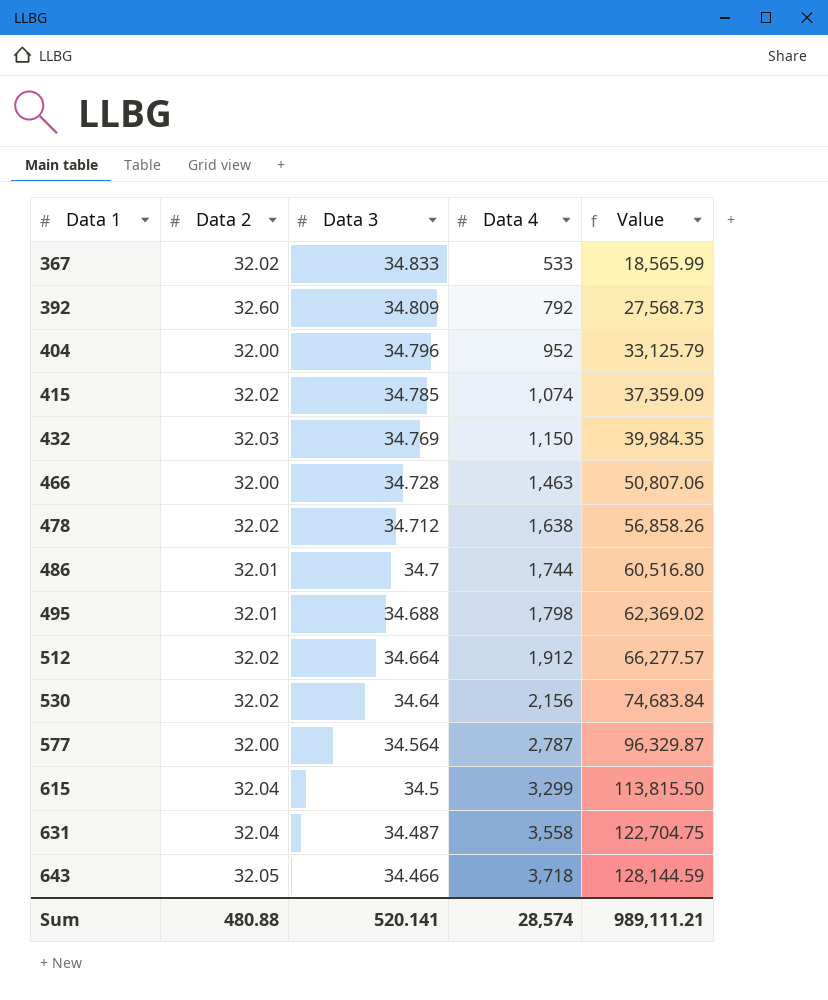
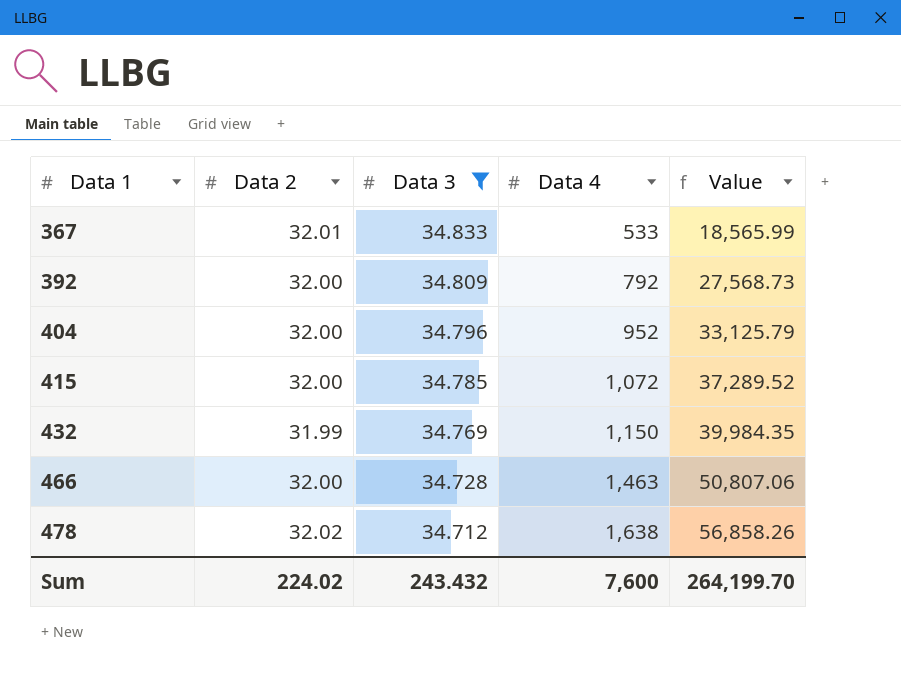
filter: none -> Data 3 >= 34.712
367 | Data 2: 32.02 -> 32.01
392 | Data 2: 32.60 -> 32.00
415 | Data 2: 32.02 -> 32.00
415 | Data 4: 1,074 -> 1,072
415 | Value: 37,359.09 -> 37,289.52
432 | Data 2: 32.03 -> 31.99
Sum | Data 2: 480.88 -> 224.02
Sum | Data 3: 520.141 -> 243.432
Sum | Data 4: 28,574 -> 7,600
Sum | Value: 989,111.21 -> 264,199.70

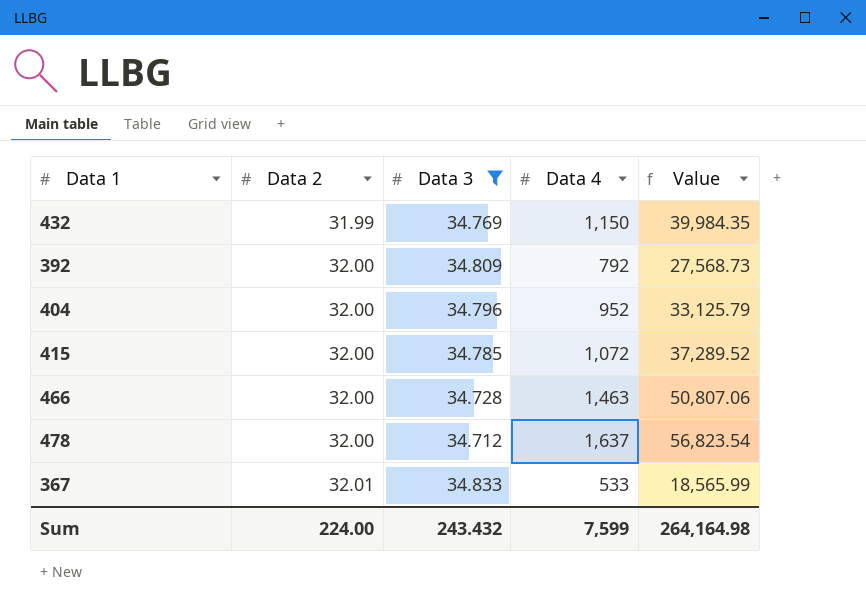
row order: Data 1 ascending -> Data 2 ascending
478 | Data 2: 32.02 -> 32.00
478 | Data 4: 1,638 -> 1,637
478 | Value: 56,858.26 -> 56,823.54
Sum | Data 2: 224.02 -> 224.00
Sum | Data 4: 7,600 -> 7,599
Sum | Value: 264,199.70 -> 264,164.98

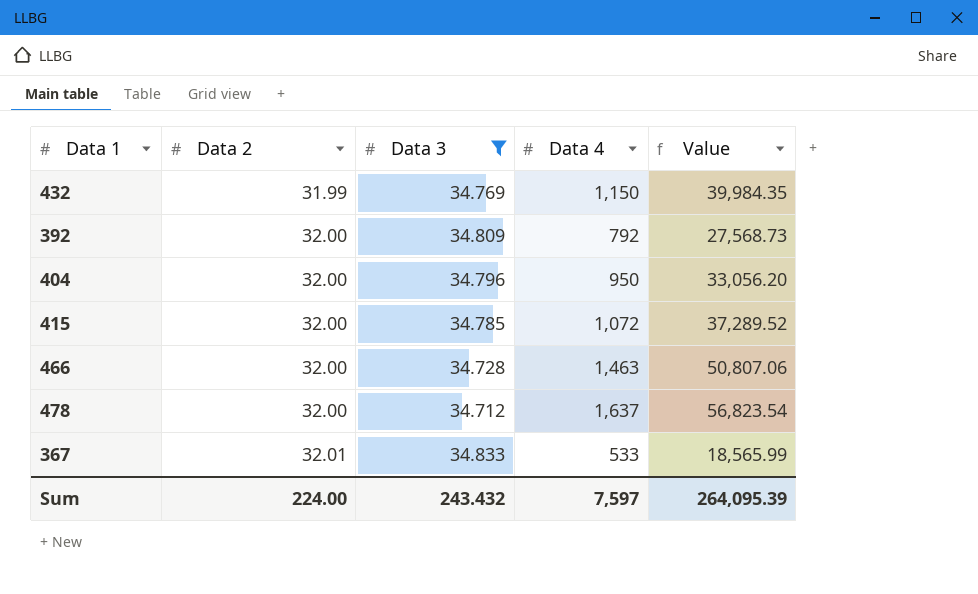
404 | Data 4: 952 -> 950
404 | Value: 33,125.79 -> 33,056.20
Sum | Data 4: 7,599 -> 7,597
Sum | Value: 264,164.98 -> 264,095.39

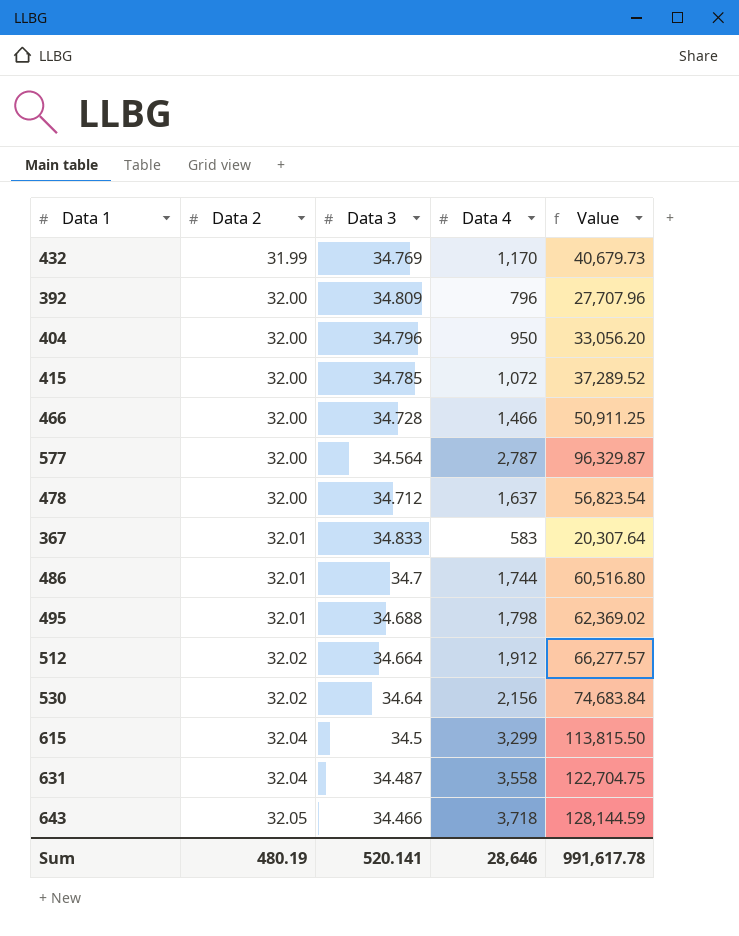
filter: Data 3 >= 34.712 -> none
432 | Data 4: 1,150 -> 1,170
432 | Value: 39,984.35 -> 40,679.73
392 | Data 4: 792 -> 796
392 | Value: 27,568.73 -> 27,707.96
466 | Data 4: 1,463 -> 1,466
466 | Value: 50,807.06 -> 50,911.25
367 | Data 4: 533 -> 583
367 | Value: 18,565.99 -> 20,307.64
Sum | Data 2: 224.00 -> 480.19
Sum | Data 3: 243.432 -> 520.141
Sum | Data 4: 7,597 -> 28,646
Sum | Value: 264,095.39 -> 991,617.78

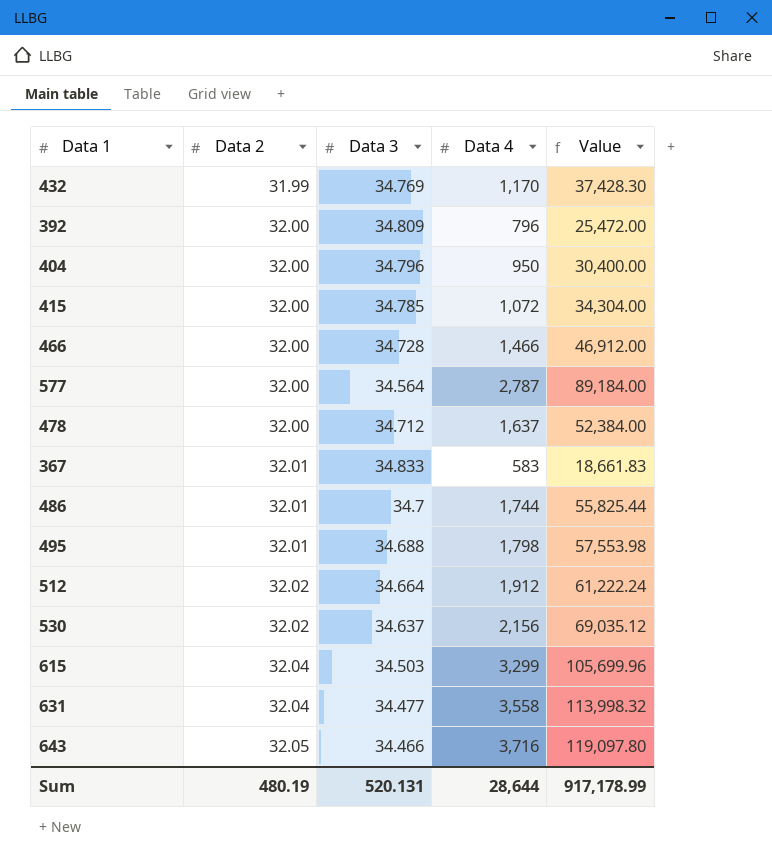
column Value | formula: [Data 3] * [Data 4] -> [Data 2] * [Data 4]
530 | Data 3: 34.64 -> 34.637
615 | Data 3: 34.5 -> 34.503
631 | Data 3: 34.487 -> 34.477
643 | Data 4: 3,718 -> 3,716
Sum | Data 3: 520.141 -> 520.131
Sum | Data 4: 28,646 -> 28,644
Sum | Value: 991,617.78 -> 917,178.99

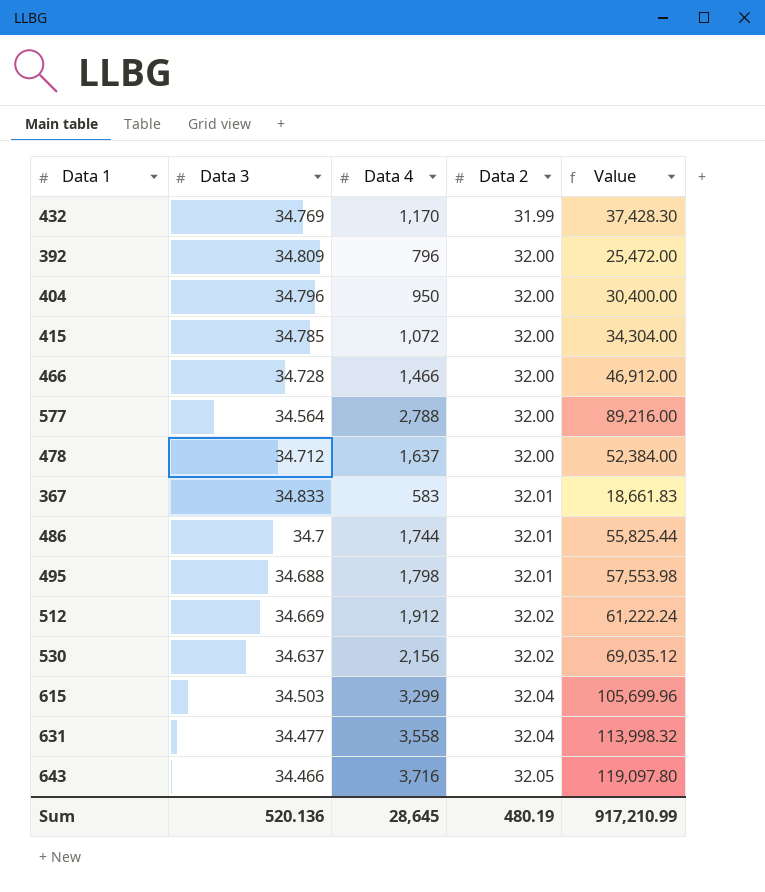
column Data 2 | position: 2 -> 4
577 | Data 4: 2,787 -> 2,788
577 | Value: 89,184.00 -> 89,216.00
512 | Data 3: 34.664 -> 34.669
Sum | Data 3: 520.131 -> 520.136
Sum | Data 4: 28,644 -> 28,645
Sum | Value: 917,178.99 -> 917,210.99

